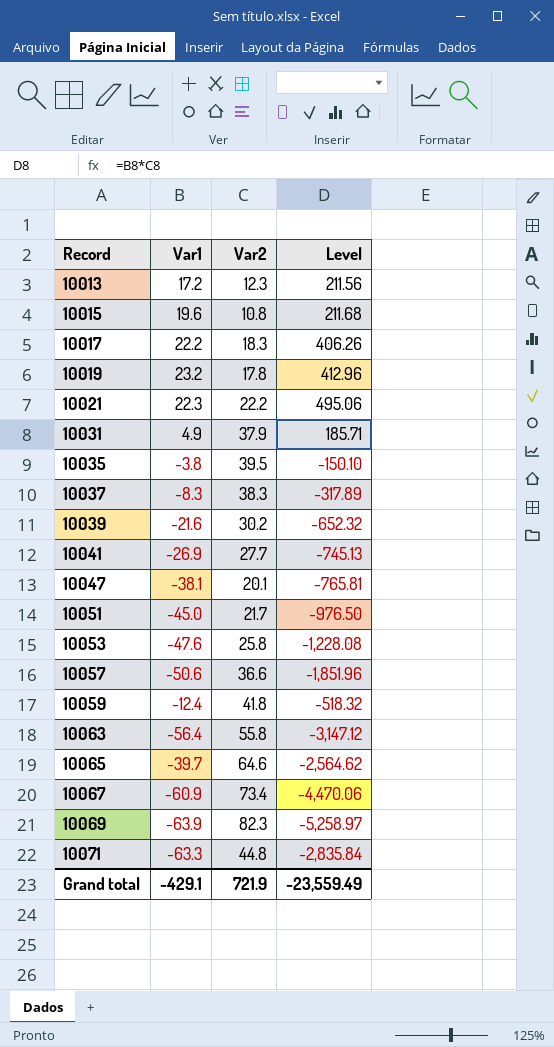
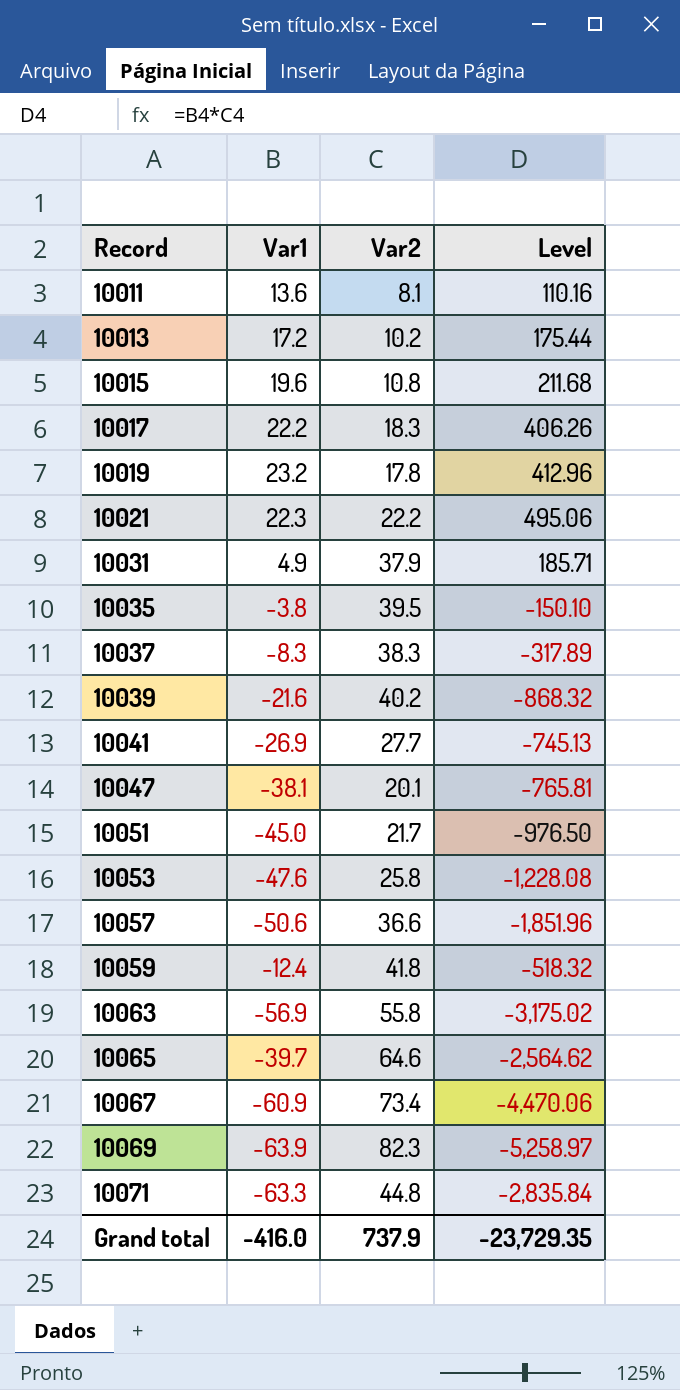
row 10011: none -> 13.6 | 8.1 | 110.16
10013 | Var2: 12.3 -> 10.2
10013 | Level: 211.56 -> 175.44
10039 | Var2: 30.2 -> 40.2
10039 | Level: -652.32 -> -868.32
10063 | Var1: -56.4 -> -56.9
10063 | Level: -3,147.12 -> -3,175.02
Grand total | Var1: -429.1 -> -416.0
Grand total | Var2: 721.9 -> 737.9
Grand total | Level: -23,559.49 -> -23,729.35

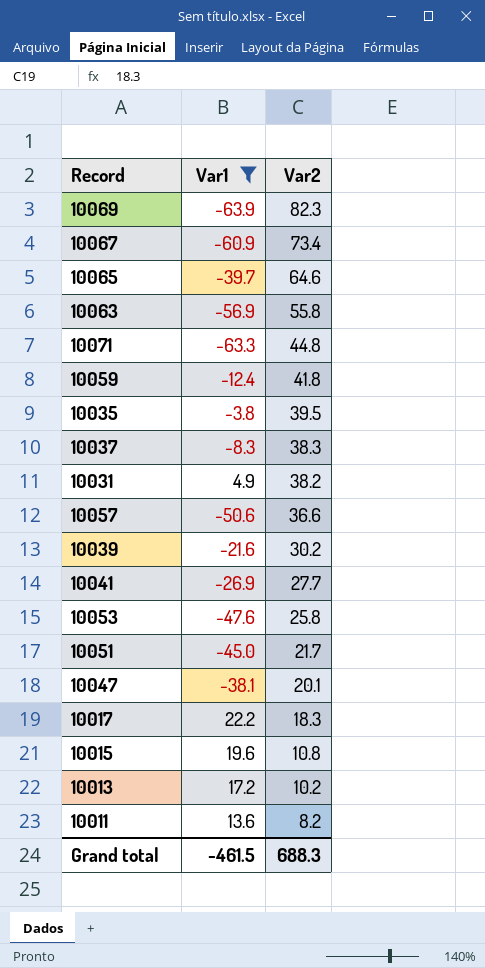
filter: none -> Var1 <= 22.2
row order: Record ascending -> Var2 descending
column Level | formula: [Var1] * [Var2] -> none
10031 | Var2: 37.9 -> 38.2
10039 | Var2: 40.2 -> 30.2
10011 | Var2: 8.1 -> 8.2
Grand total | Var1: -416.0 -> -461.5
Grand total | Var2: 737.9 -> 688.3

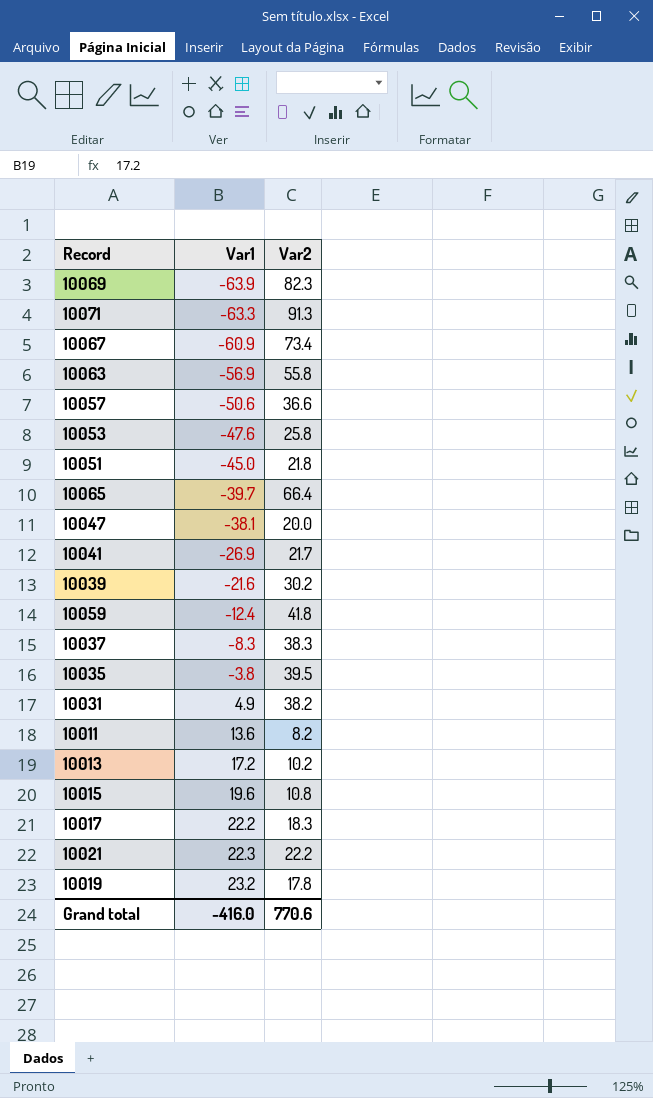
filter: Var1 <= 22.2 -> none
row order: Var2 descending -> Var1 ascending
10071 | Var2: 44.8 -> 91.3
10051 | Var2: 21.7 -> 21.8
10065 | Var2: 64.6 -> 66.4
10047 | Var2: 20.1 -> 20.0
10041 | Var2: 27.7 -> 21.7
Grand total | Var1: -461.5 -> -416.0
Grand total | Var2: 688.3 -> 770.6

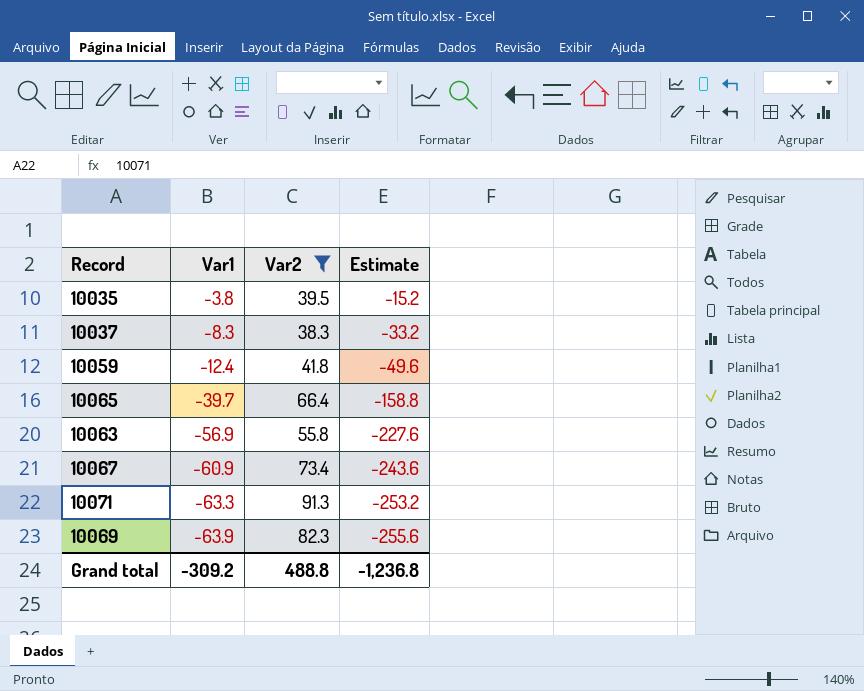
filter: none -> Var2 >= 38.3
row order: Var1 ascending -> Var1 descending
column Estimate | formula: none -> [Var1] * 4
Grand total | Var1: -416.0 -> -309.2
Grand total | Var2: 770.6 -> 488.8

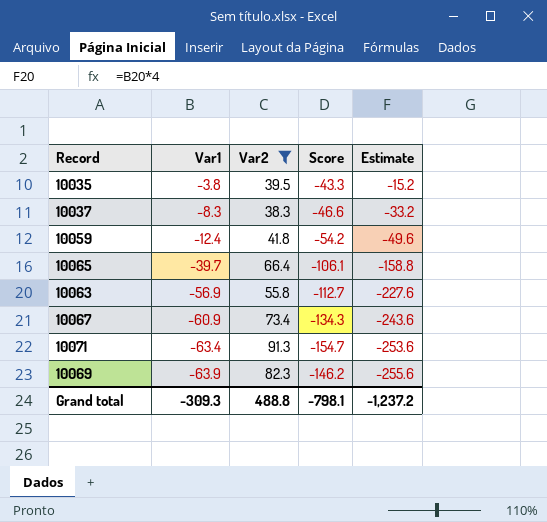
column Score | formula: none -> [Var1] - [Var2]
10071 | Var1: -63.3 -> -63.4
10071 | Estimate: -253.2 -> -253.6
Grand total | Var1: -309.2 -> -309.3
Grand total | Estimate: -1,236.8 -> -1,237.2

